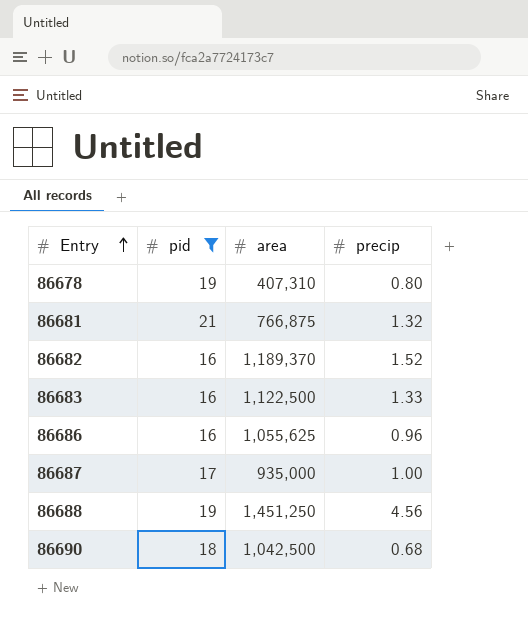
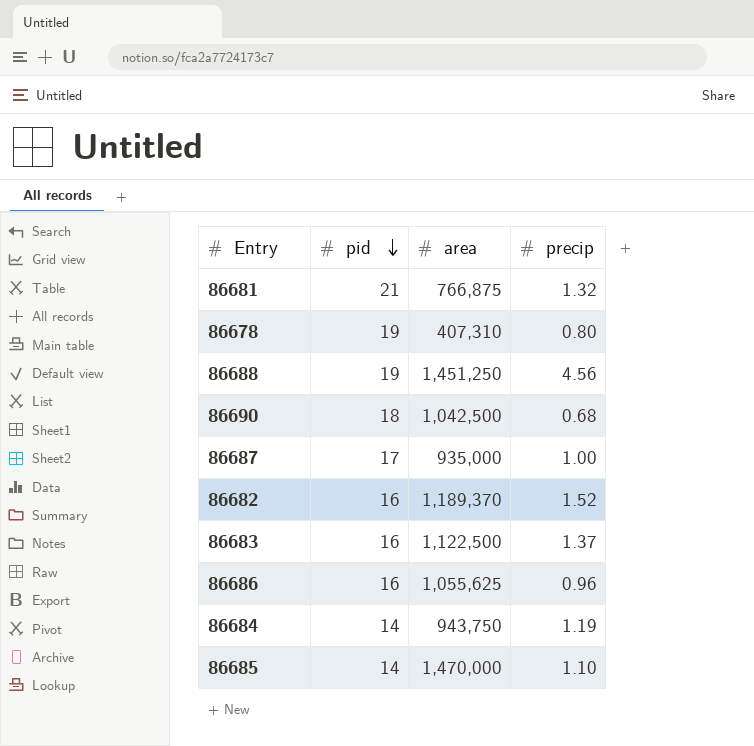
filter: pid != 14 -> none
row order: Entry ascending -> pid descending
86683 | precip: 1.33 -> 1.37

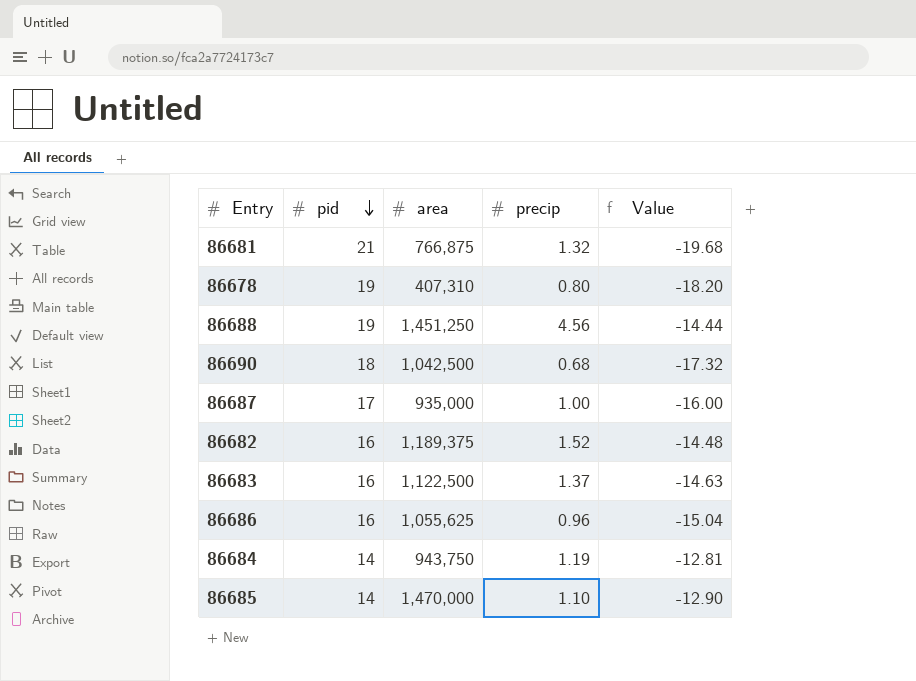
column Value | formula: none -> [precip] - [pid]
86682 | area: 1,189,370 -> 1,189,375

